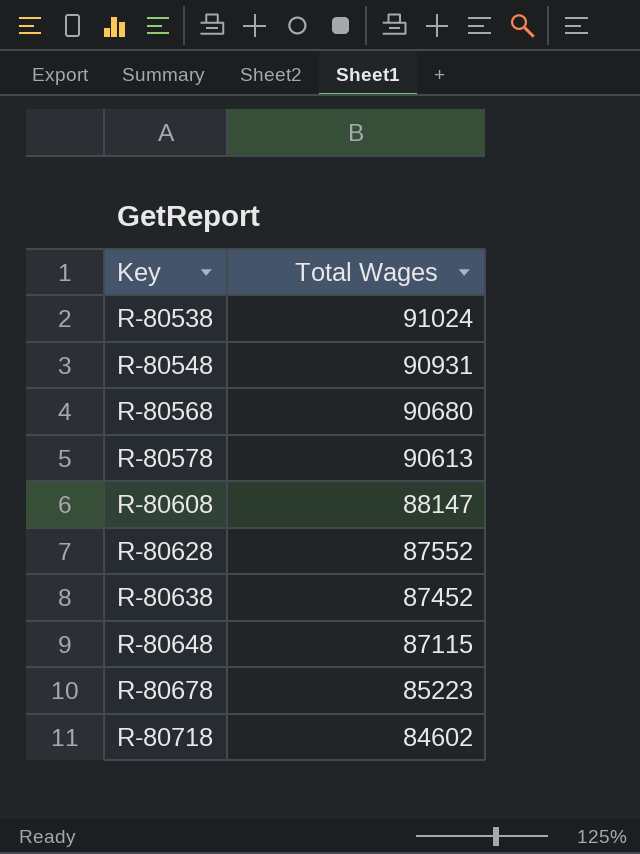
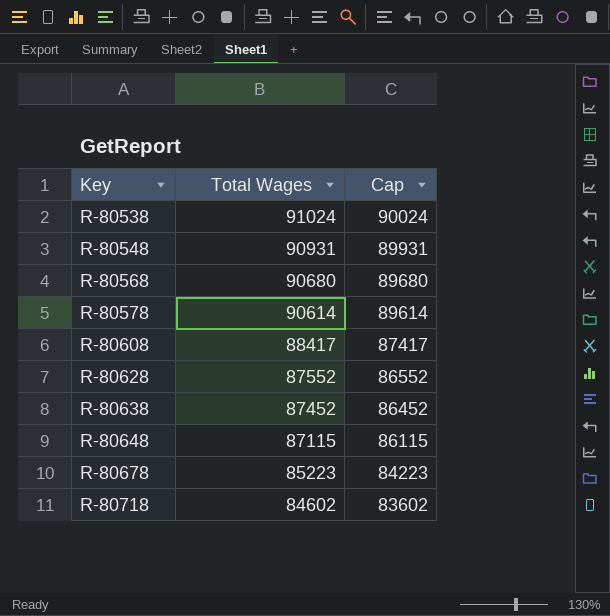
column Cap | formula: none -> [Total Wages] - 1000
R-80578 | Total Wages: 90613 -> 90614
R-80608 | Total Wages: 88147 -> 88417

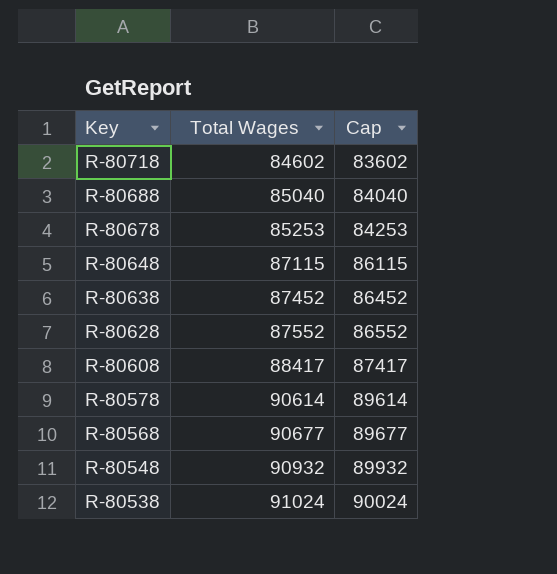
row order: Key ascending -> Key descending
row R-80688: none -> 85040 | 84040
R-80678 | Total Wages: 85223 -> 85253
R-80678 | Cap: 84223 -> 84253
R-80568 | Total Wages: 90680 -> 90677
R-80568 | Cap: 89680 -> 89677
R-80548 | Total Wages: 90931 -> 90932
R-80548 | Cap: 89931 -> 89932

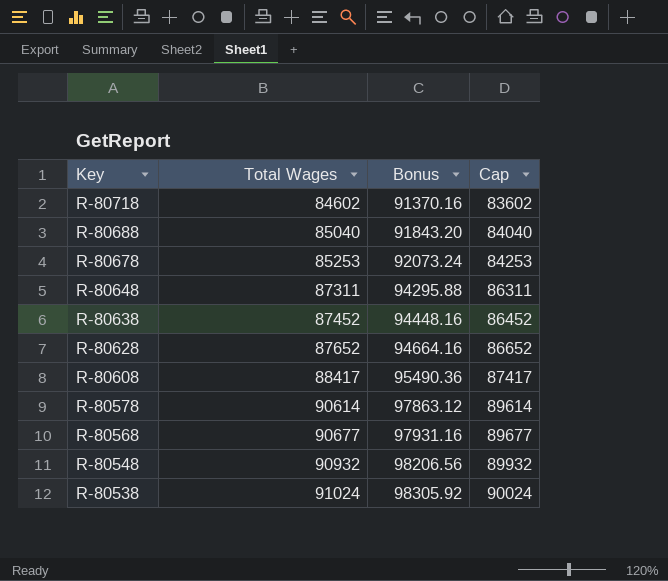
column Bonus | formula: none -> [Total Wages] * 1.08
R-80648 | Total Wages: 87115 -> 87311
R-80648 | Cap: 86115 -> 86311
R-80628 | Total Wages: 87552 -> 87652
R-80628 | Cap: 86552 -> 86652

